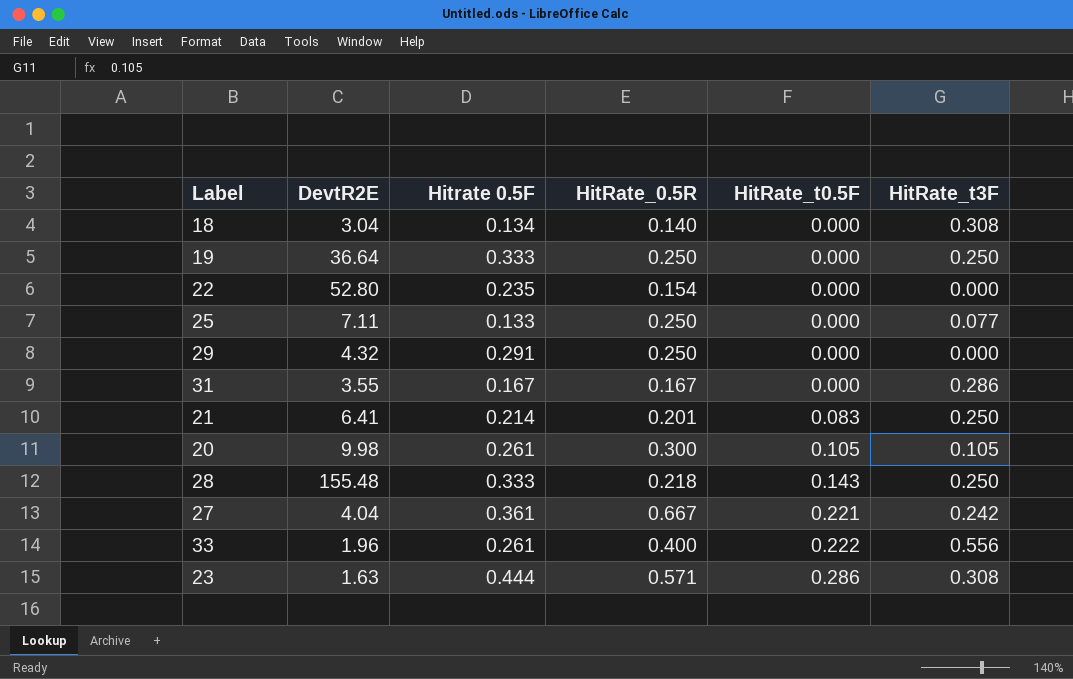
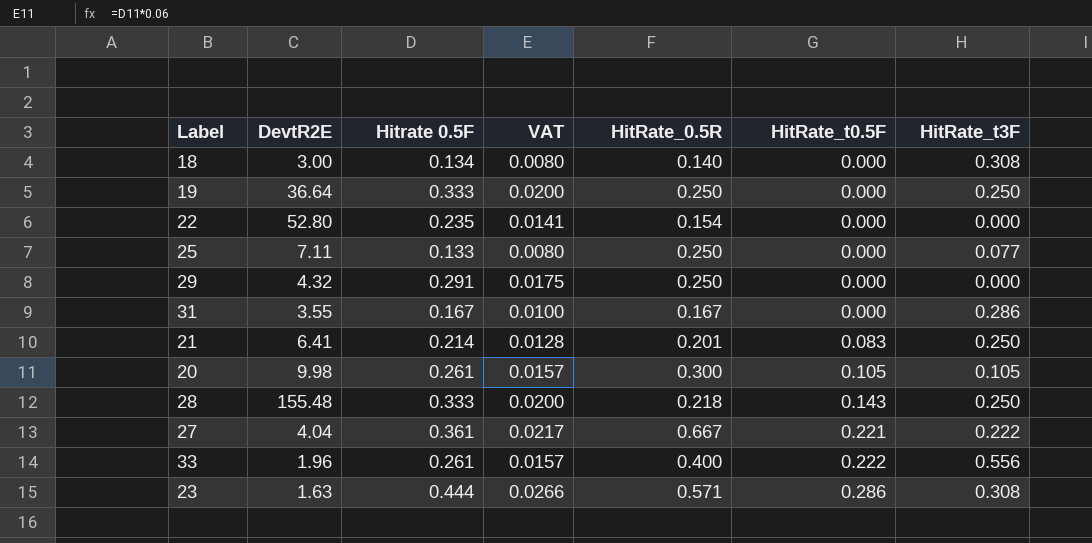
column VAT | formula: none -> [Hitrate 0.5F] * 0.06
18 | DevtR2E: 3.04 -> 3.00
27 | HitRate_t3F: 0.242 -> 0.222

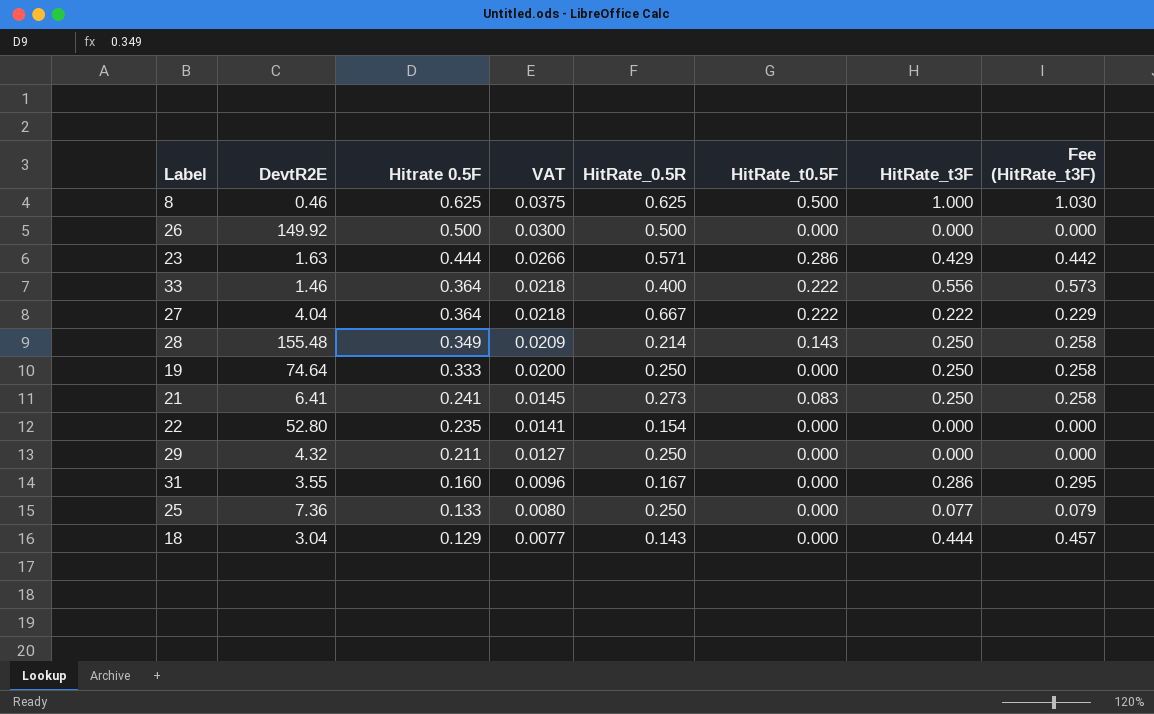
row order: HitRate_t0.5F ascending -> Hitrate 0.5F descending
column Fee (HitRate_t3F) | formula: none -> [HitRate_t3F] * 1.03
row 20: 9.98 | 0.261 | 0.0157 | 0.300 | 0.105 | 0.105 -> none
row 8: none -> 0.46 | 0.625 | 0.0375 | 0.625 | 0.500 | 1.000 | 1.030
row 26: none -> 149.92 | 0.500 | 0.0300 | 0.500 | 0.000 | 0.000 | 0.000
23 | HitRate_t3F: 0.308 -> 0.429
33 | DevtR2E: 1.96 -> 1.46
33 | Hitrate 0.5F: 0.261 -> 0.364
33 | VAT: 0.0157 -> 0.0218
27 | Hitrate 0.5F: 0.361 -> 0.364
27 | VAT: 0.0217 -> 0.0218
27 | HitRate_t0.5F: 0.221 -> 0.222
28 | Hitrate 0.5F: 0.333 -> 0.349
28 | VAT: 0.0200 -> 0.0209
28 | HitRate_0.5R: 0.218 -> 0.214
19 | DevtR2E: 36.64 -> 74.64
21 | Hitrate 0.5F: 0.214 -> 0.241
21 | VAT: 0.0128 -> 0.0145
21 | HitRate_0.5R: 0.201 -> 0.273
29 | Hitrate 0.5F: 0.291 -> 0.211
29 | VAT: 0.0175 -> 0.0127
31 | Hitrate 0.5F: 0.167 -> 0.160
31 | VAT: 0.0100 -> 0.0096
25 | DevtR2E: 7.11 -> 7.36
18 | DevtR2E: 3.00 -> 3.04
18 | Hitrate 0.5F: 0.134 -> 0.129
18 | VAT: 0.0080 -> 0.0077
18 | HitRate_0.5R: 0.140 -> 0.143
18 | HitRate_t3F: 0.308 -> 0.444

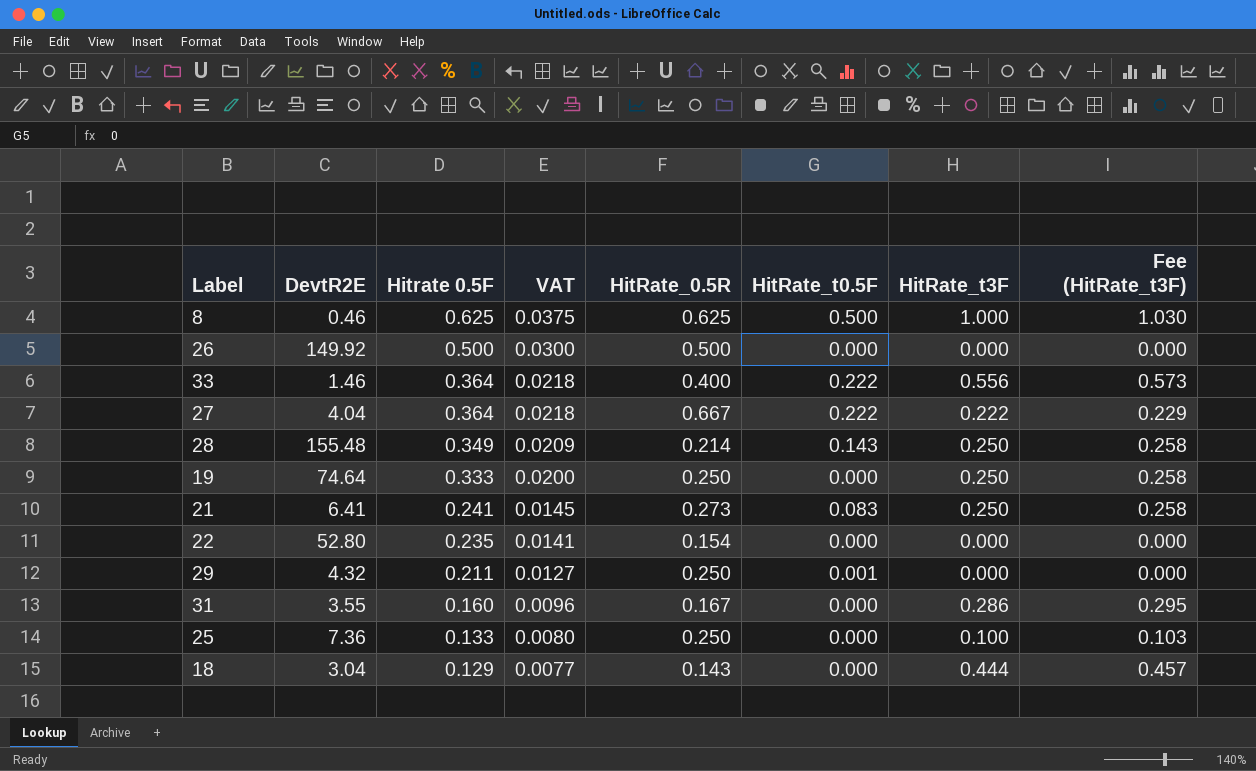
row 23: 1.63 | 0.444 | 0.0266 | 0.571 | 0.286 | 0.429 | 0.442 -> none
29 | HitRate_t0.5F: 0.000 -> 0.001
25 | HitRate_t3F: 0.077 -> 0.100
25 | Fee (HitRate_t3F): 0.079 -> 0.103

